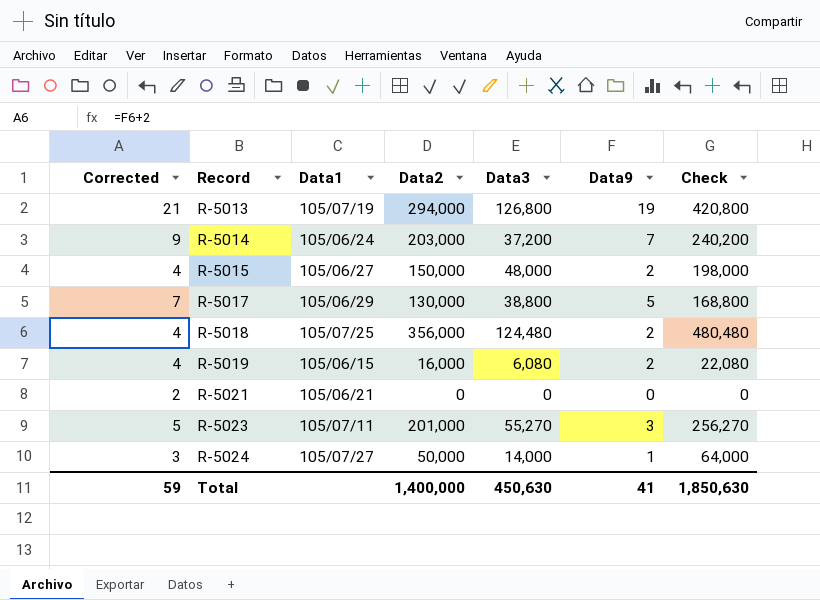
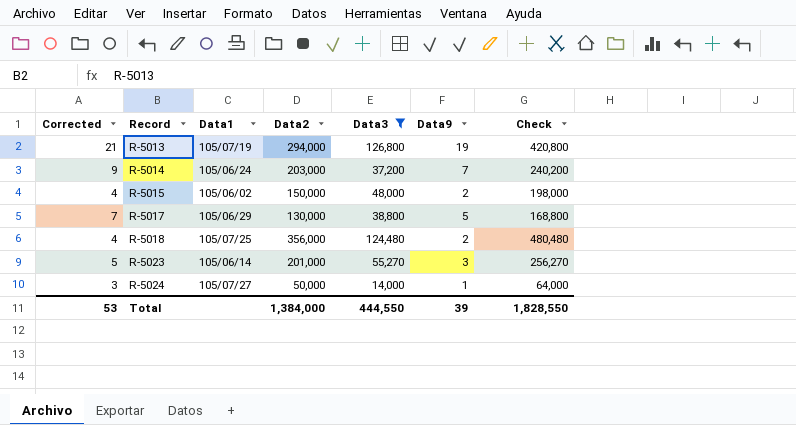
filter: none -> Data3 >= 14,000
R-5015 | Data1: 105/06/27 -> 105/06/02
R-5023 | Data1: 105/07/11 -> 105/06/14
Total | Corrected: 59 -> 53
Total | Data2: 1,400,000 -> 1,384,000
Total | Data3: 450,630 -> 444,550
Total | Data9: 41 -> 39
Total | Check: 1,850,630 -> 1,828,550

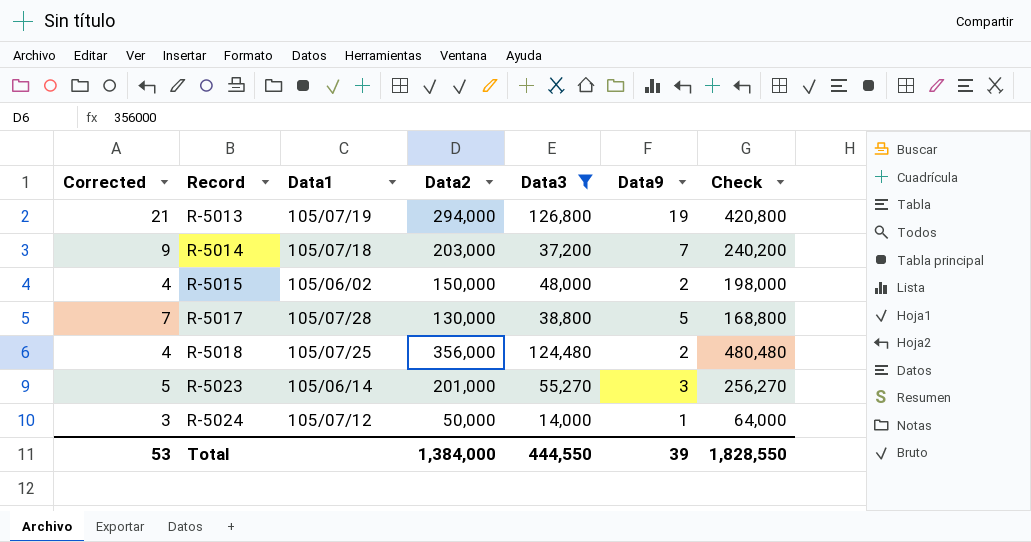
R-5014 | Data1: 105/06/24 -> 105/07/18
R-5017 | Data1: 105/06/29 -> 105/07/28
R-5024 | Data1: 105/07/27 -> 105/07/12

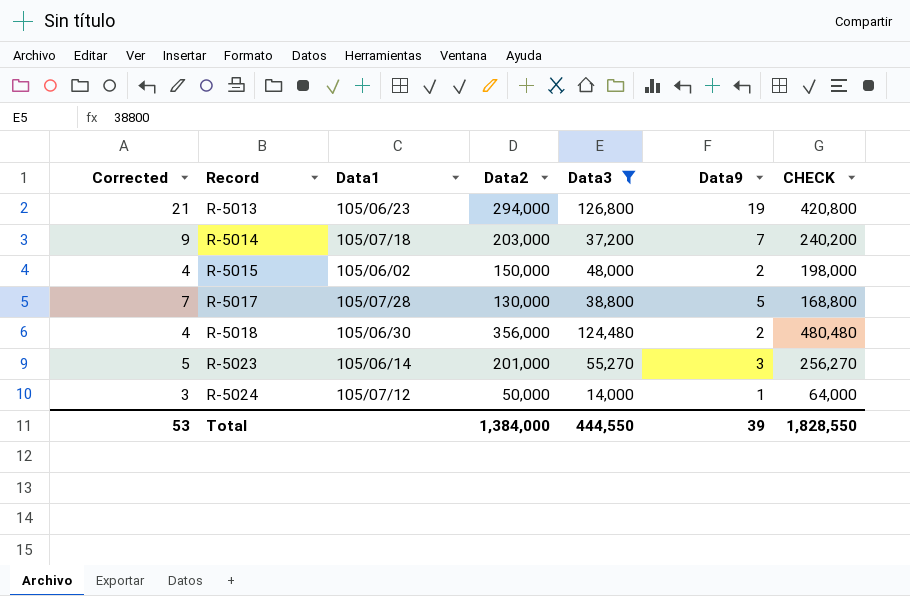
column name: Check -> CHECK
R-5013 | Data1: 105/07/19 -> 105/06/23
R-5018 | Data1: 105/07/25 -> 105/06/30

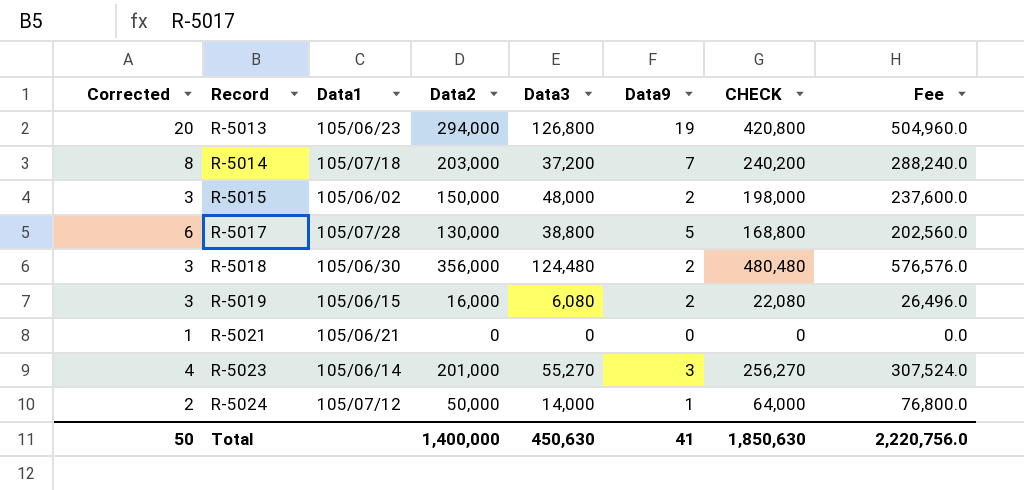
filter: Data3 >= 14,000 -> none
column Corrected | formula: [Data9] + 2 -> [Data9] + 1
column Fee | formula: none -> [CHECK] * 1.2
Total | Corrected: 53 -> 50
Total | Data2: 1,384,000 -> 1,400,000
Total | Data3: 444,550 -> 450,630
Total | Data9: 39 -> 41
Total | CHECK: 1,828,550 -> 1,850,630

